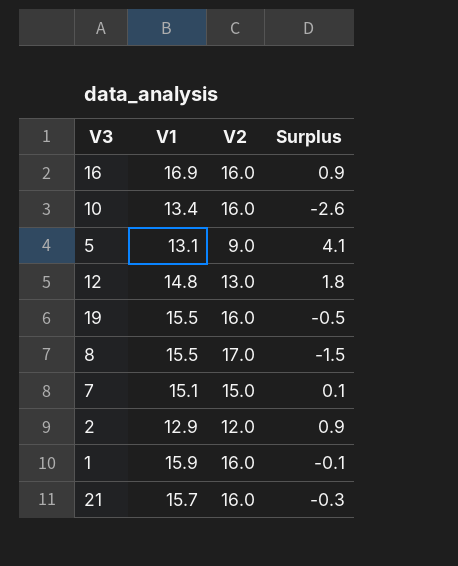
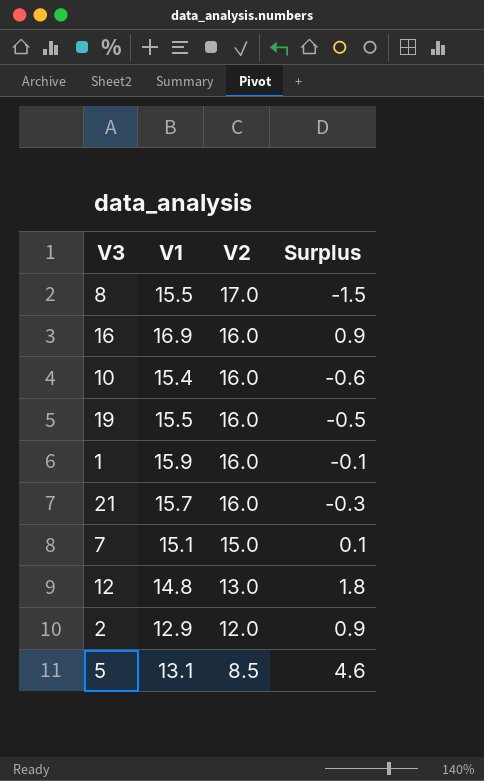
row order: none -> V2 descending
10 | V1: 13.4 -> 15.4
10 | Surplus: -2.6 -> -0.6
5 | V2: 9.0 -> 8.5
5 | Surplus: 4.1 -> 4.6

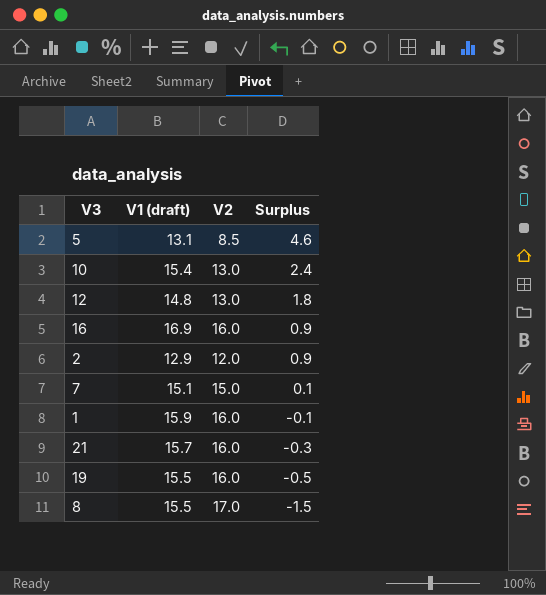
row order: V2 descending -> Surplus descending
column name: V1 -> V1 (draft)
10 | V2: 16.0 -> 13.0
10 | Surplus: -0.6 -> 2.4

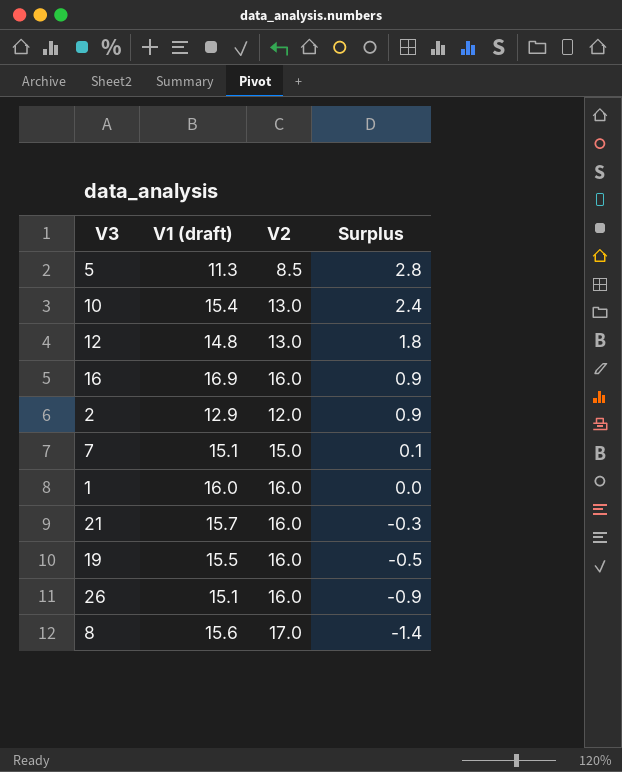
5 | V1 (draft): 13.1 -> 11.3
5 | Surplus: 4.6 -> 2.8
1 | V1 (draft): 15.9 -> 16.0
1 | Surplus: -0.1 -> 0.0
row 26: none -> 15.1 | 16.0 | -0.9
8 | V1 (draft): 15.5 -> 15.6
8 | Surplus: -1.5 -> -1.4

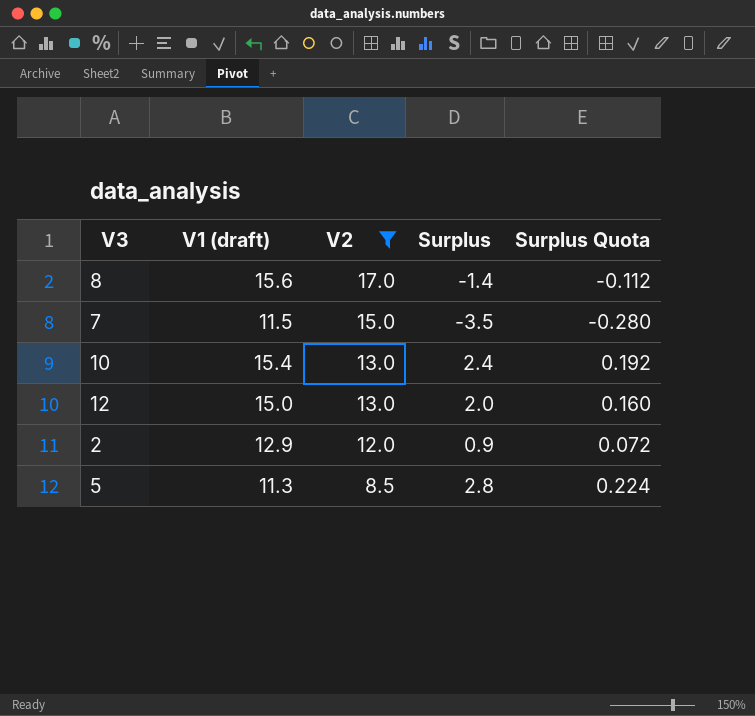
filter: none -> V2 != 16.0
row order: Surplus descending -> V2 descending
column Surplus Quota | formula: none -> [Surplus] * 0.08
7 | V1 (draft): 15.1 -> 11.5
7 | Surplus: 0.1 -> -3.5
12 | V1 (draft): 14.8 -> 15.0
12 | Surplus: 1.8 -> 2.0

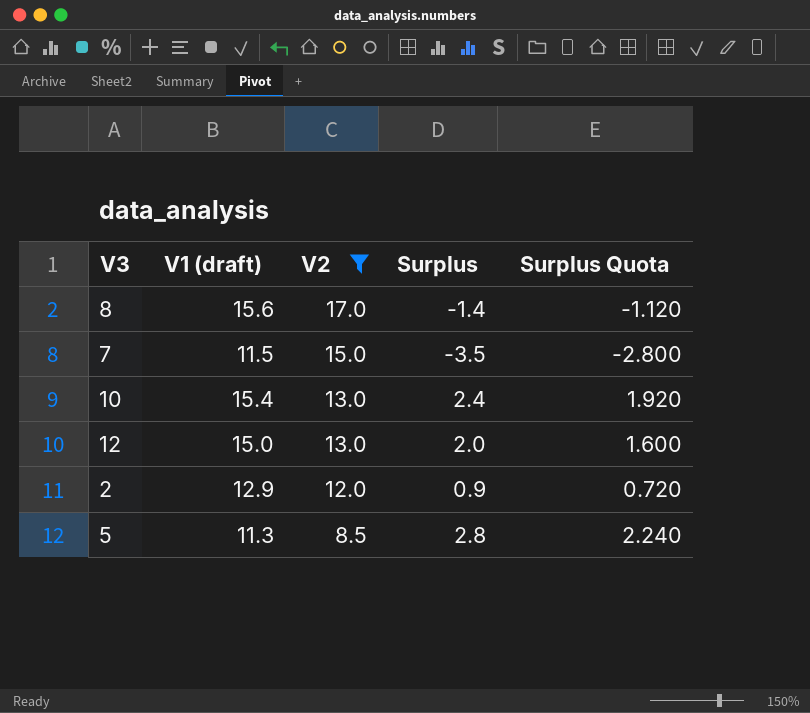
column Surplus Quota | formula: [Surplus] * 0.08 -> [Surplus] * 0.8

